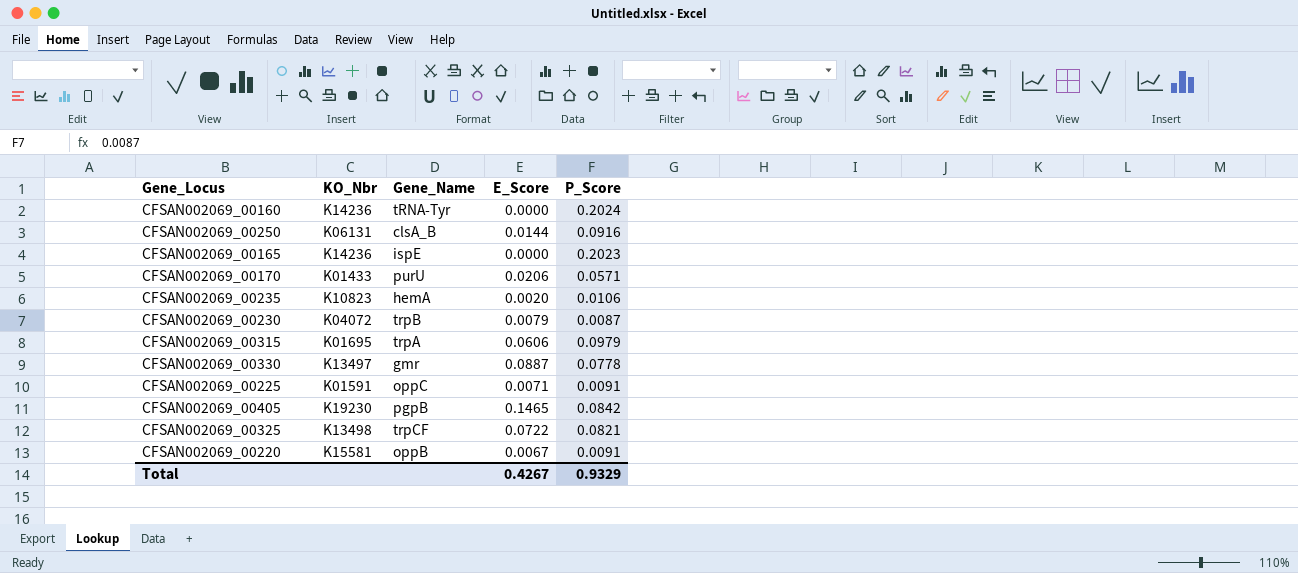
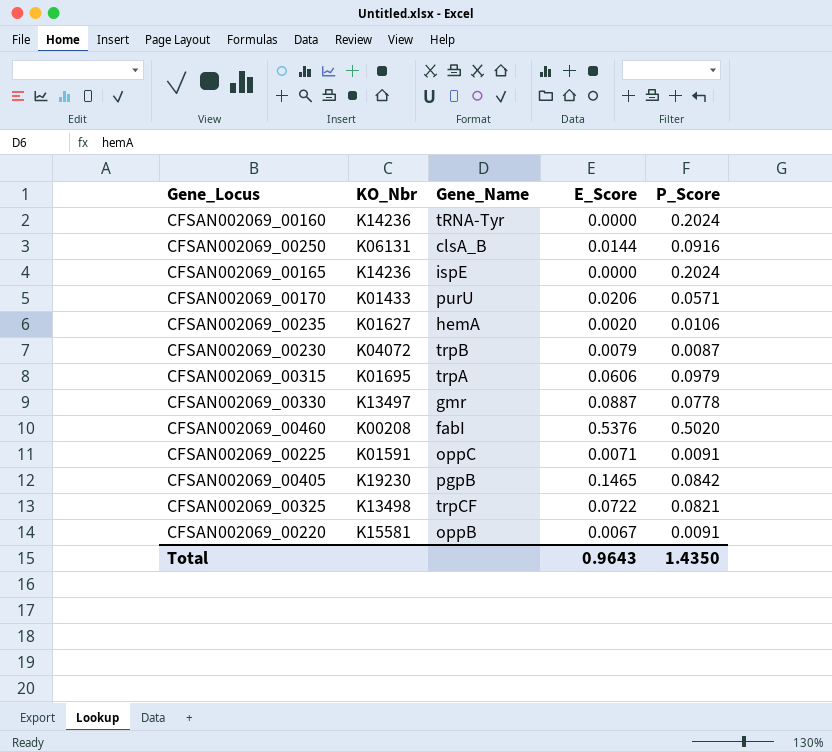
CFSAN002069_00165 | P_Score: 0.2023 -> 0.2024
CFSAN002069_00235 | KO_Nbr: K10823 -> K01627
row CFSAN002069_00460: none -> K00208 | fabI | 0.5376 | 0.5020
Total | E_Score: 0.4267 -> 0.9643
Total | P_Score: 0.9329 -> 1.4350

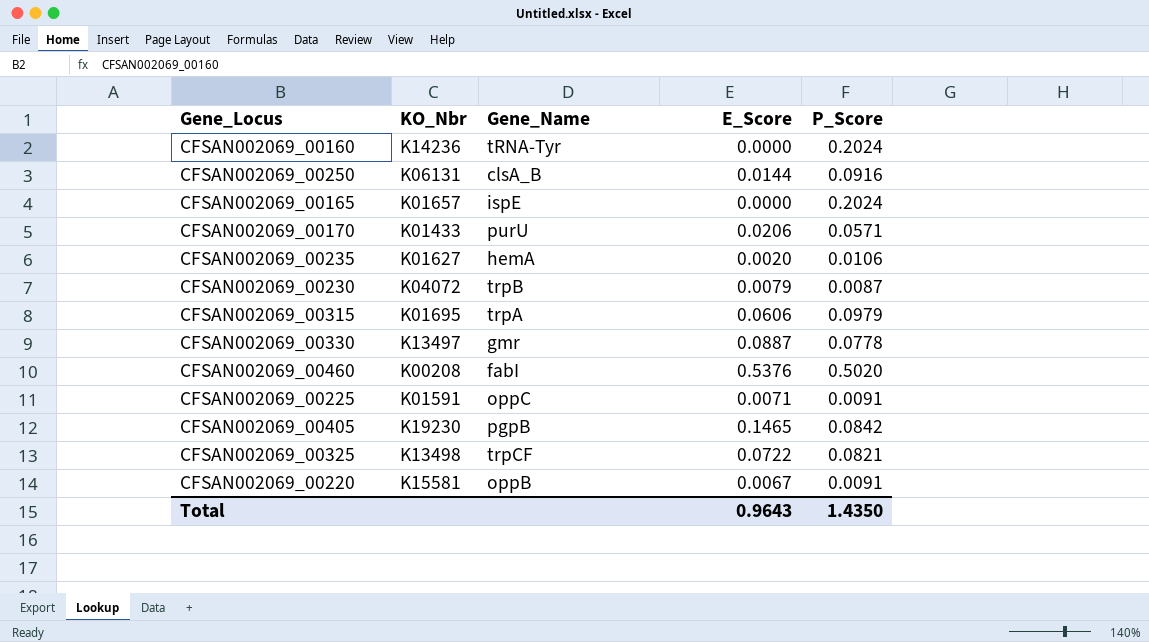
CFSAN002069_00165 | KO_Nbr: K14236 -> K01657

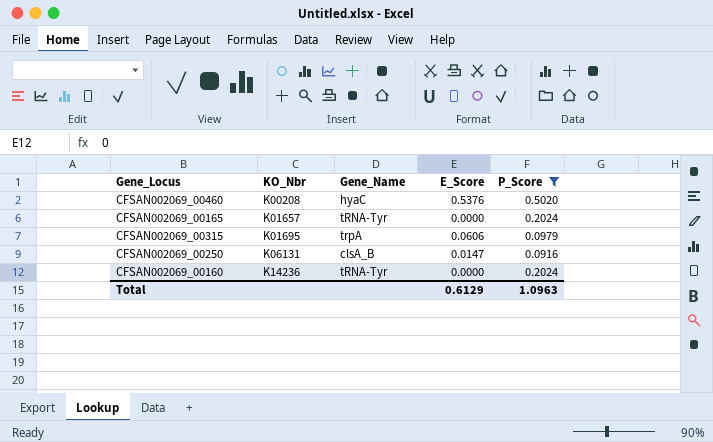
filter: none -> P_Score >= 0.0916
row order: none -> KO_Nbr ascending
CFSAN002069_00460 | Gene_Name: fabI -> hyaC
CFSAN002069_00165 | Gene_Name: ispE -> tRNA-Tyr
CFSAN002069_00250 | E_Score: 0.0144 -> 0.0147
Total | E_Score: 0.9643 -> 0.6129
Total | P_Score: 1.4350 -> 1.0963

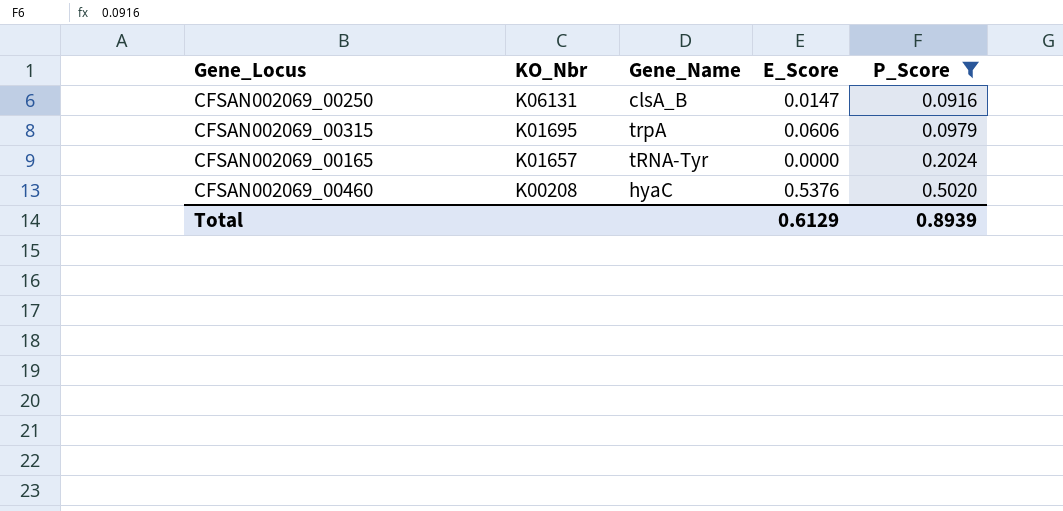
row order: KO_Nbr ascending -> KO_Nbr descending
row CFSAN002069_00160: K14236 | tRNA-Tyr | 0.0000 | 0.2024 -> none
Total | P_Score: 1.0963 -> 0.8939

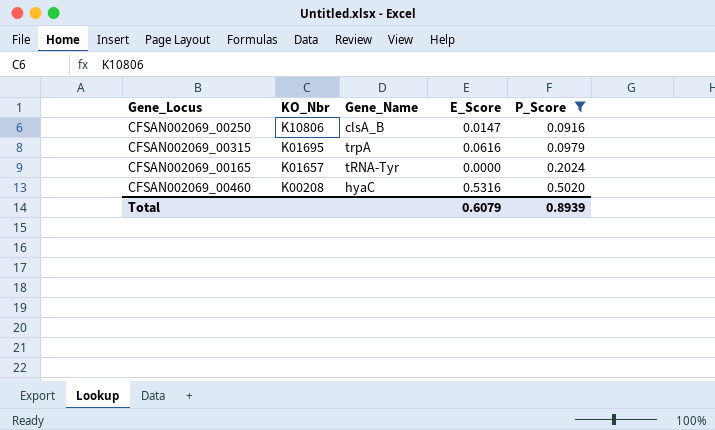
CFSAN002069_00250 | KO_Nbr: K06131 -> K10806
CFSAN002069_00315 | E_Score: 0.0606 -> 0.0616
CFSAN002069_00460 | E_Score: 0.5376 -> 0.5316
Total | E_Score: 0.6129 -> 0.6079

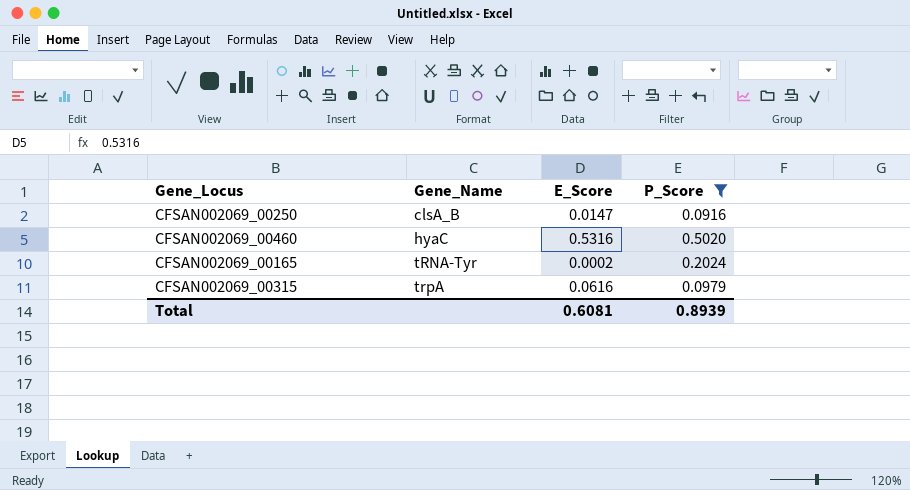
row order: KO_Nbr descending -> Gene_Name ascending
column KO_Nbr | position: 2 -> none
CFSAN002069_00165 | E_Score: 0.0000 -> 0.0002
Total | E_Score: 0.6079 -> 0.6081

